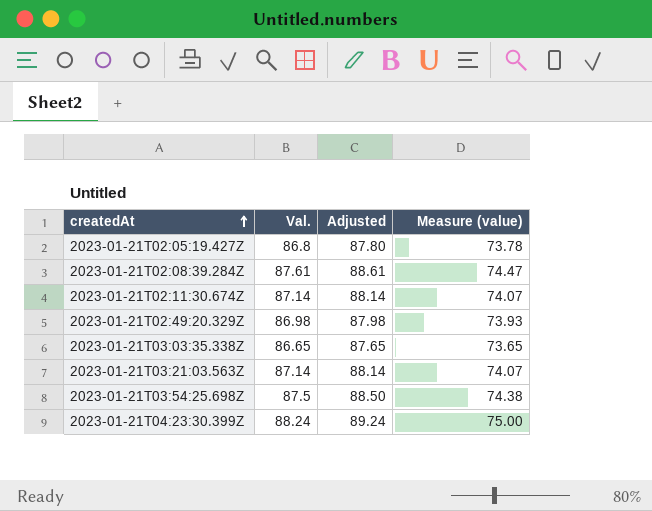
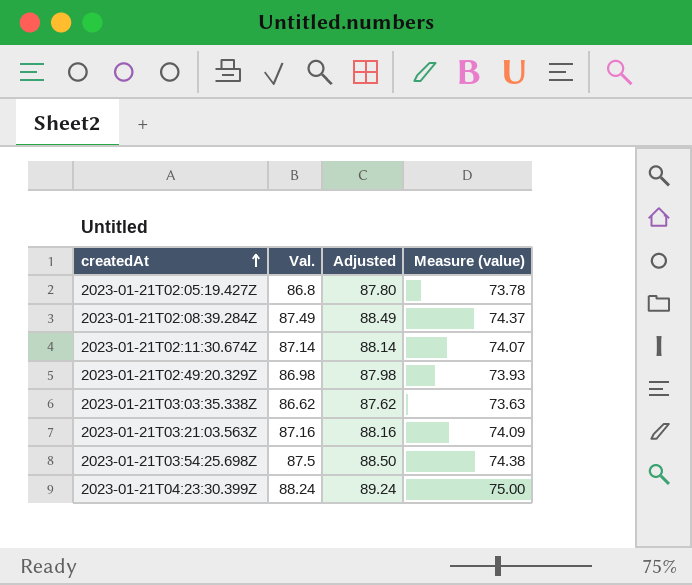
2023-01-21T02:08:39.284Z | Val.: 87.61 -> 87.49
2023-01-21T02:08:39.284Z | Adjusted: 88.61 -> 88.49
2023-01-21T02:08:39.284Z | Measure (value): 74.47 -> 74.37
2023-01-21T03:03:35.338Z | Val.: 86.65 -> 86.62
2023-01-21T03:03:35.338Z | Adjusted: 87.65 -> 87.62
2023-01-21T03:03:35.338Z | Measure (value): 73.65 -> 73.63
2023-01-21T03:21:03.563Z | Val.: 87.14 -> 87.16
2023-01-21T03:21:03.563Z | Adjusted: 88.14 -> 88.16
2023-01-21T03:21:03.563Z | Measure (value): 74.07 -> 74.09

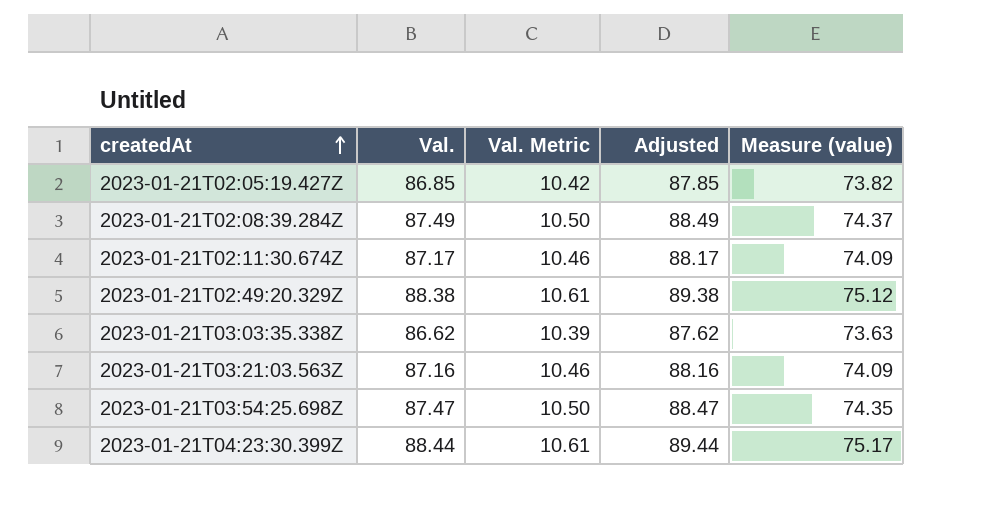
column Val. Metric | formula: none -> [Val.] * 0.12
2023-01-21T02:05:19.427Z | Val.: 86.8 -> 86.85
2023-01-21T02:05:19.427Z | Adjusted: 87.80 -> 87.85
2023-01-21T02:05:19.427Z | Measure (value): 73.78 -> 73.82
2023-01-21T02:11:30.674Z | Val.: 87.14 -> 87.17
2023-01-21T02:11:30.674Z | Adjusted: 88.14 -> 88.17
2023-01-21T02:11:30.674Z | Measure (value): 74.07 -> 74.09
2023-01-21T02:49:20.329Z | Val.: 86.98 -> 88.38
2023-01-21T02:49:20.329Z | Adjusted: 87.98 -> 89.38
2023-01-21T02:49:20.329Z | Measure (value): 73.93 -> 75.12
2023-01-21T03:54:25.698Z | Val.: 87.5 -> 87.47
2023-01-21T03:54:25.698Z | Adjusted: 88.50 -> 88.47
2023-01-21T03:54:25.698Z | Measure (value): 74.38 -> 74.35
2023-01-21T04:23:30.399Z | Val.: 88.24 -> 88.44
2023-01-21T04:23:30.399Z | Adjusted: 89.24 -> 89.44
2023-01-21T04:23:30.399Z | Measure (value): 75.00 -> 75.17

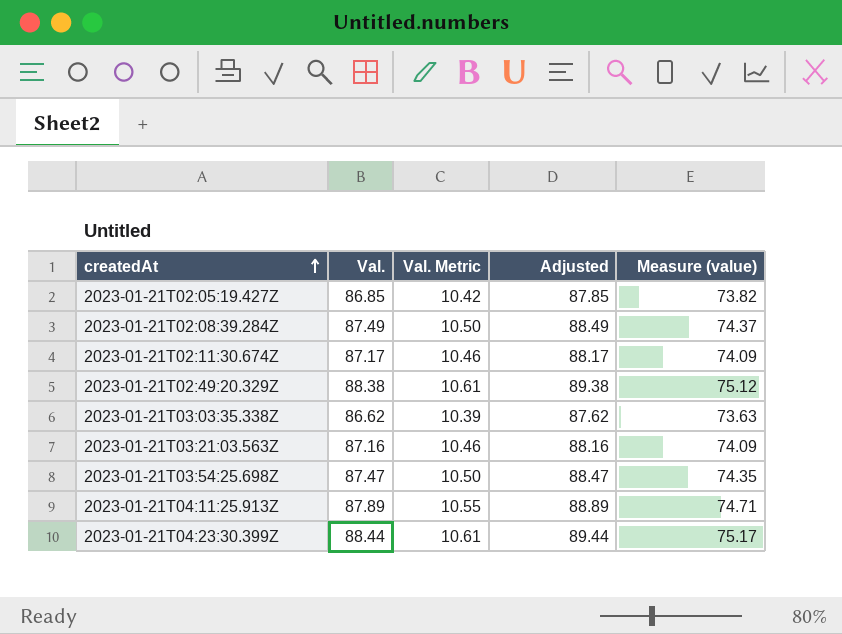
row 2023-01-21T04:11:25.913Z: none -> 87.89 | 10.55 | 88.89 | 74.71

